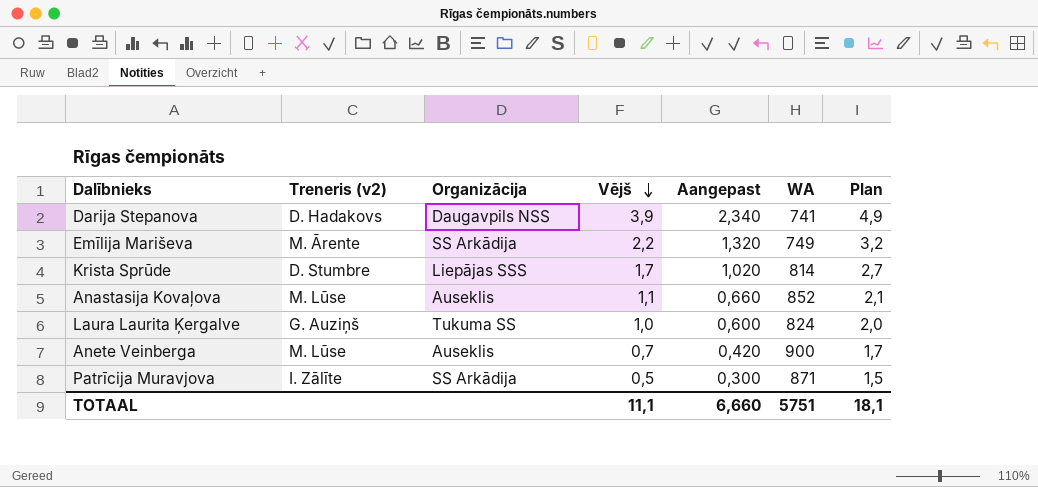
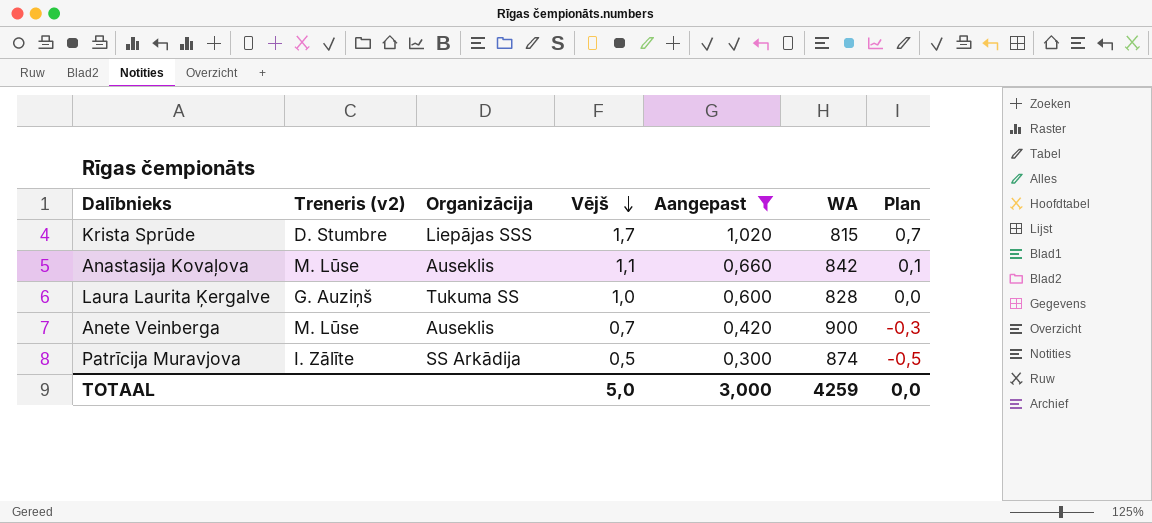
filter: none -> Aangepast <= 1,020
column Plan | formula: [Vējš] + 1 -> [Vējš] - 1
Krista Sprūde | WA: 814 -> 815
Anastasija Kovaļova | WA: 852 -> 842
Laura Laurita Ķergalve | WA: 824 -> 828
Patrīcija Muravjova | WA: 871 -> 874
TOTAAL | Vējš: 11,1 -> 5,0
TOTAAL | Aangepast: 6,660 -> 3,000
TOTAAL | WA: 5751 -> 4259
TOTAAL | Plan: 18,1 -> 0,0

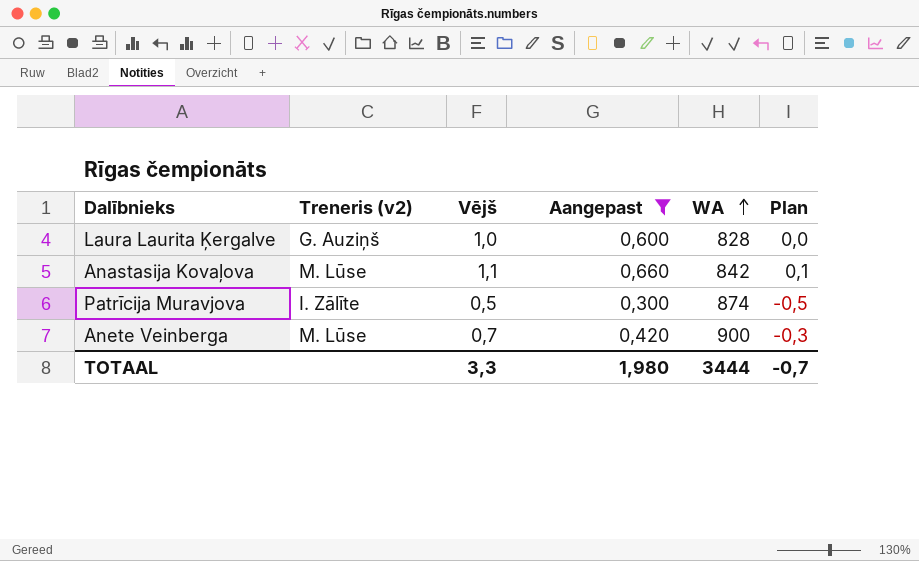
row order: Vējš descending -> WA ascending
column Organizācija | position: 3 -> none
row Krista Sprūde: D. Stumbre | Liepājas SSS | 1,7 | 1,020 | 815 | 0,7 -> none
TOTAAL | Vējš: 5,0 -> 3,3
TOTAAL | Aangepast: 3,000 -> 1,980
TOTAAL | WA: 4259 -> 3444
TOTAAL | Plan: 0,0 -> -0,7

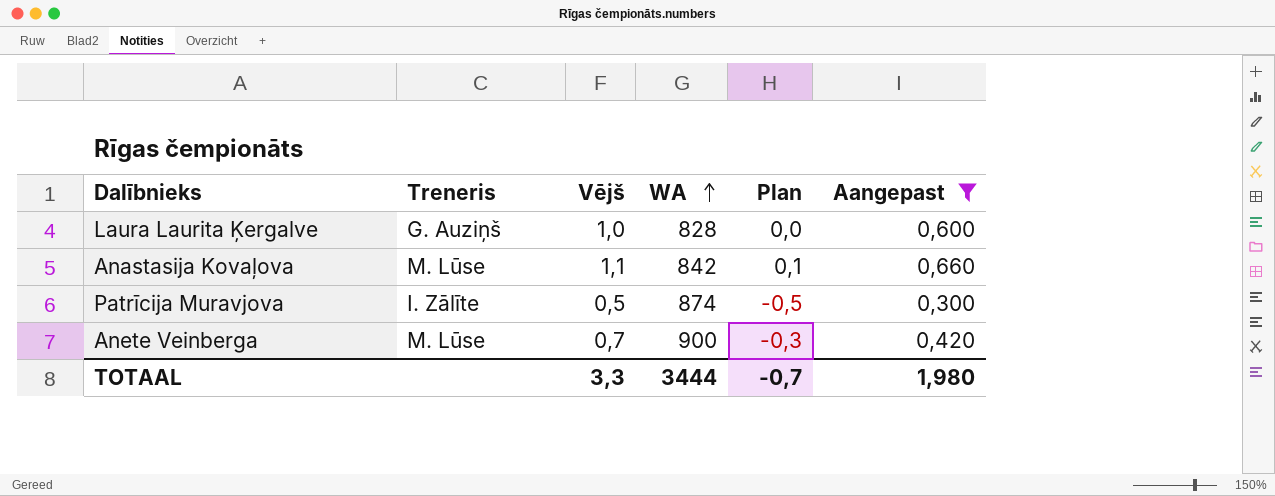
column name: Treneris (v2) -> Treneris
column Aangepast | position: 4 -> 6

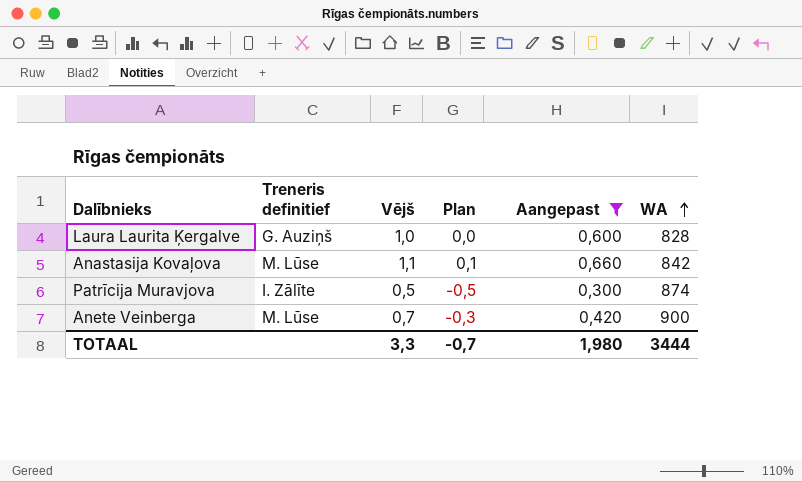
column name: Treneris -> Treneris definitief
column WA | position: 4 -> 6

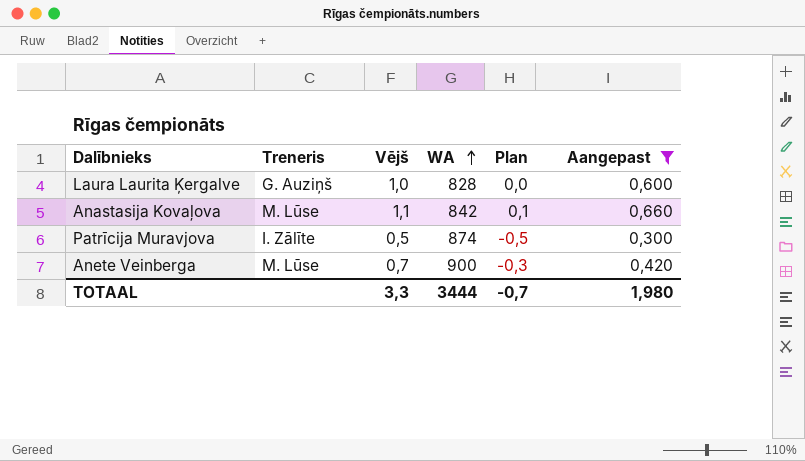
column name: Treneris definitief -> Treneris
column WA | position: 6 -> 4

